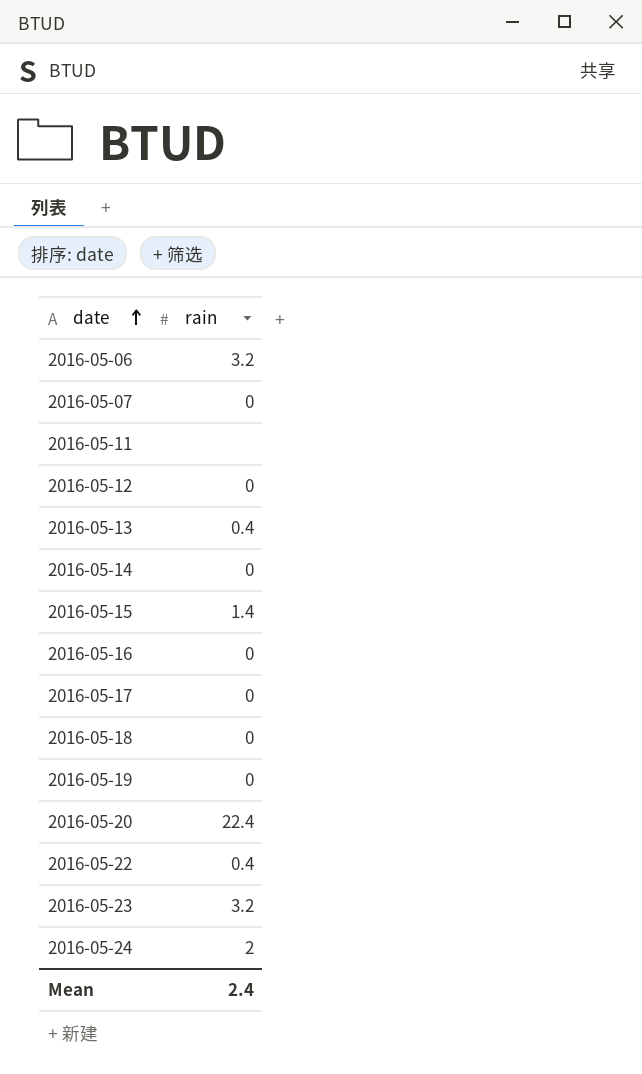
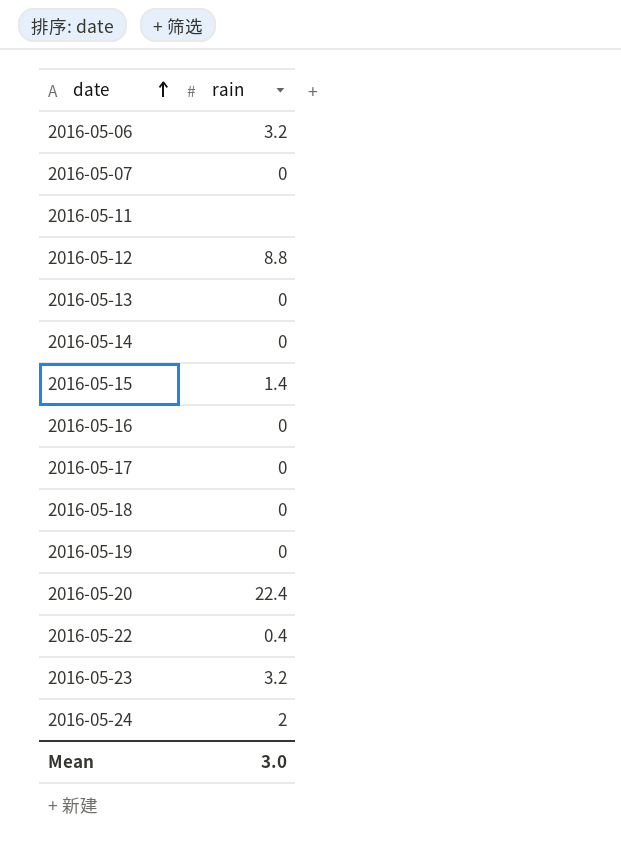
2016-05-12 | rain: 0 -> 8.8
2016-05-13 | rain: 0.4 -> 0
Mean | rain: 2.4 -> 3.0

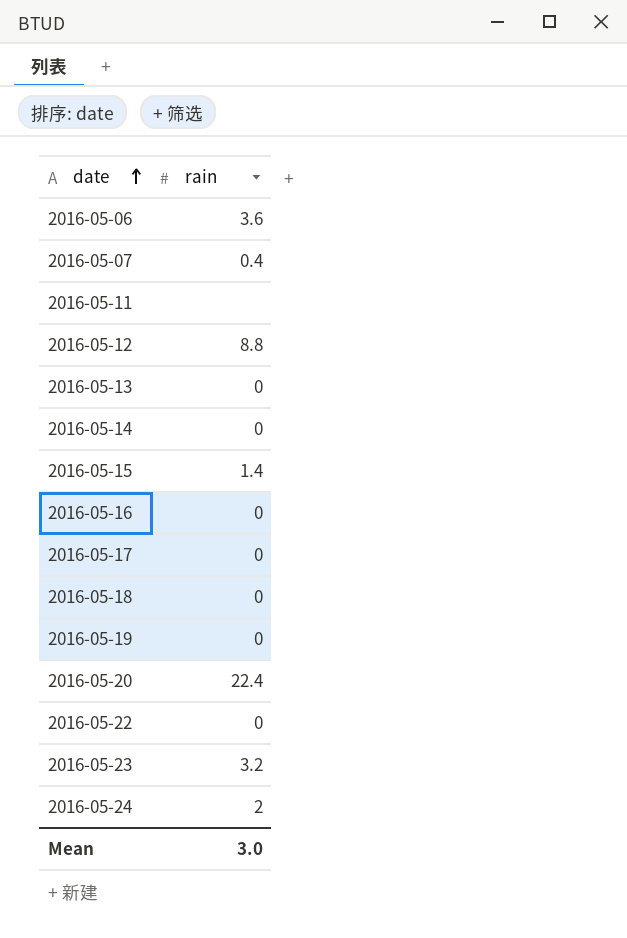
2016-05-06 | rain: 3.2 -> 3.6
2016-05-07 | rain: 0 -> 0.4
2016-05-22 | rain: 0.4 -> 0

